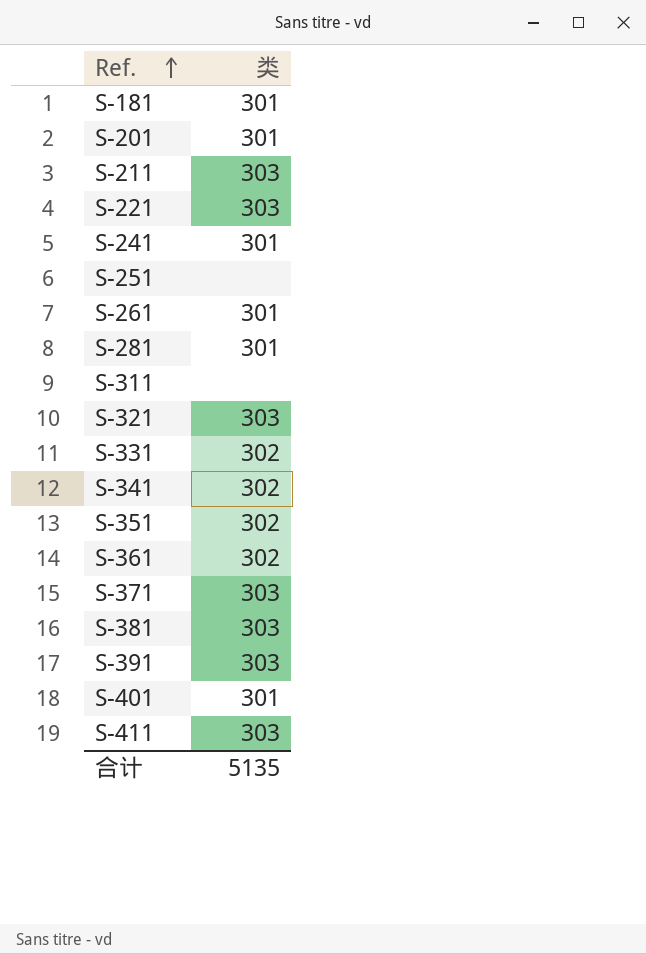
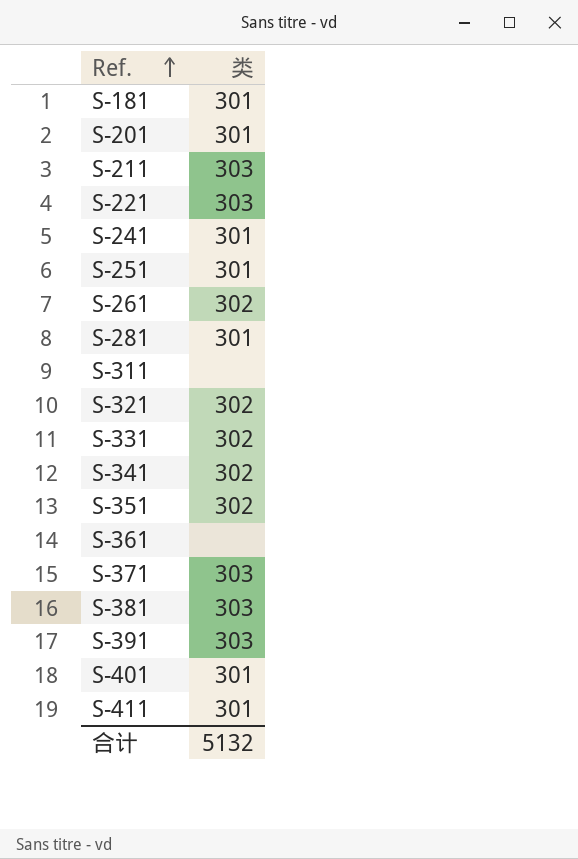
S-251 | 类: none -> 301
S-261 | 类: 301 -> 302
S-321 | 类: 303 -> 302
S-361 | 类: 302 -> none
S-411 | 类: 303 -> 301
合计 | 类: 5135 -> 5132

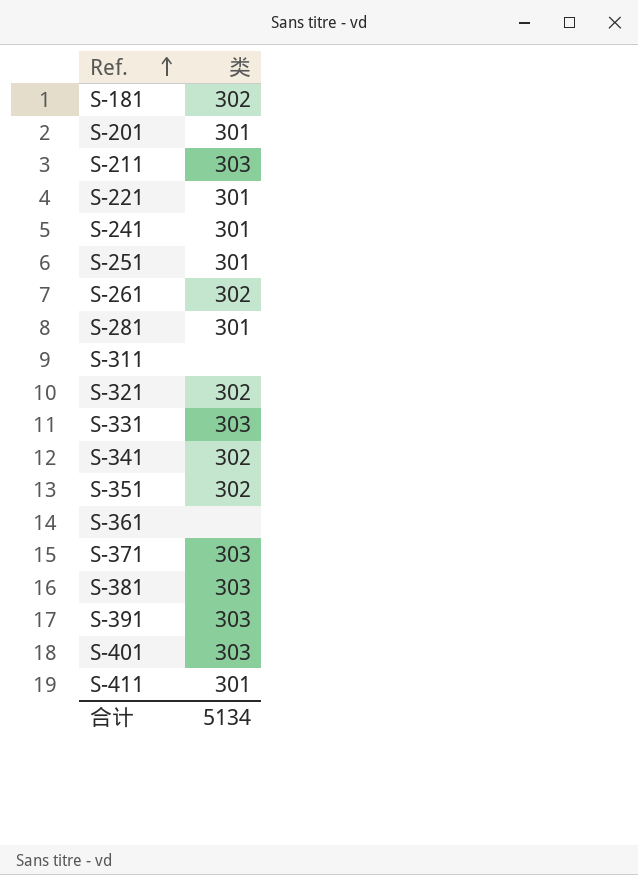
S-181 | 类: 301 -> 302
S-221 | 类: 303 -> 301
S-331 | 类: 302 -> 303
S-401 | 类: 301 -> 303
合计 | 类: 5132 -> 5134

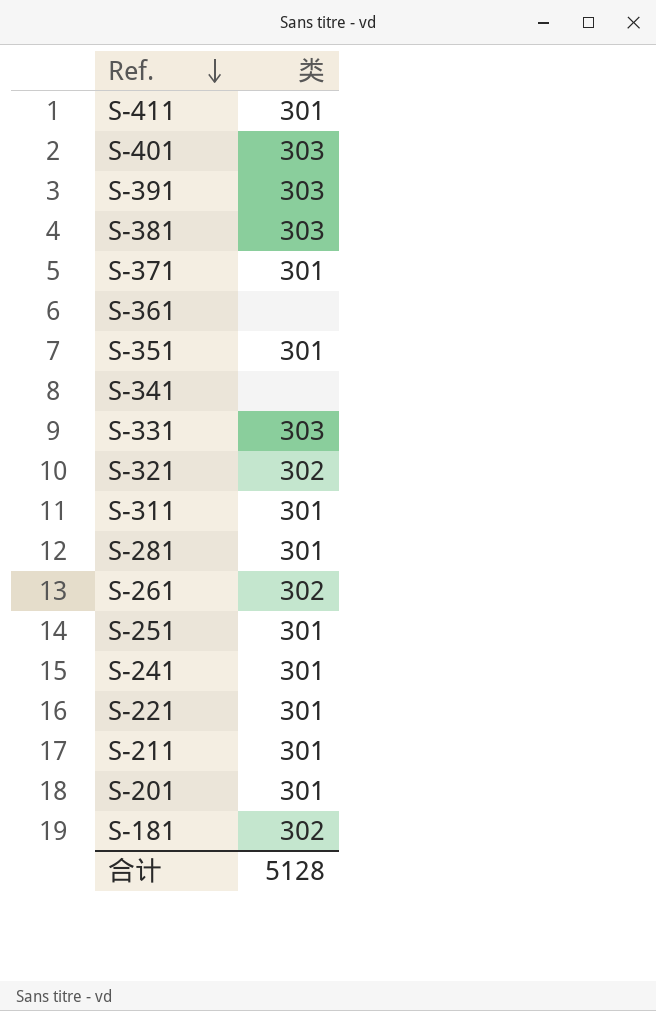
row order: Ref. ascending -> Ref. descending
S-371 | 类: 303 -> 301
S-351 | 类: 302 -> 301
S-341 | 类: 302 -> none
S-311 | 类: none -> 301
S-211 | 类: 303 -> 301
合计 | 类: 5134 -> 5128

